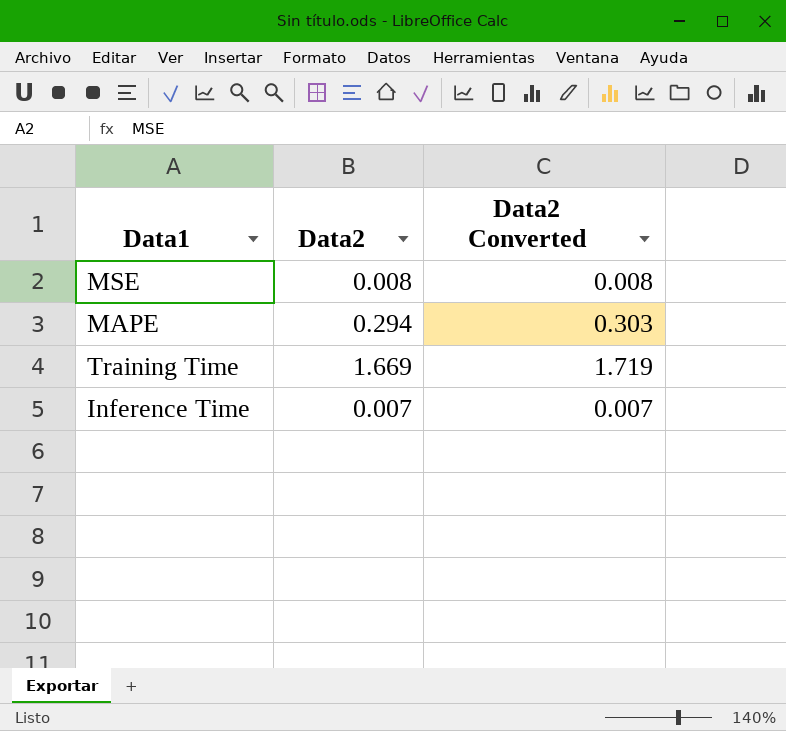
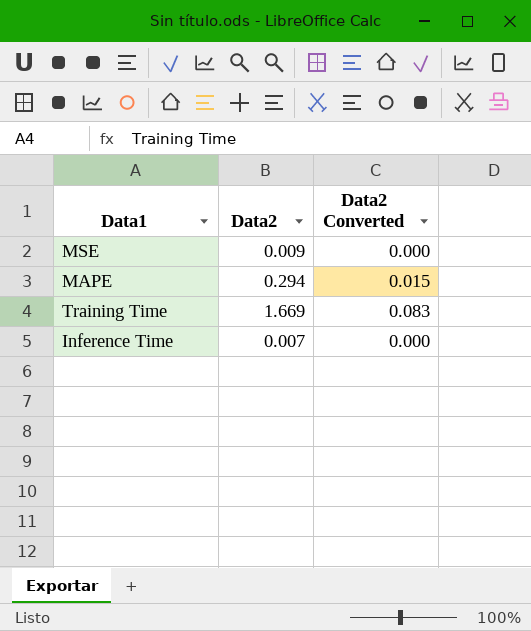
column Data2 Converted | formula: [Data2] * 1.03 -> [Data2] * 0.05
MSE | Data2: 0.008 -> 0.009

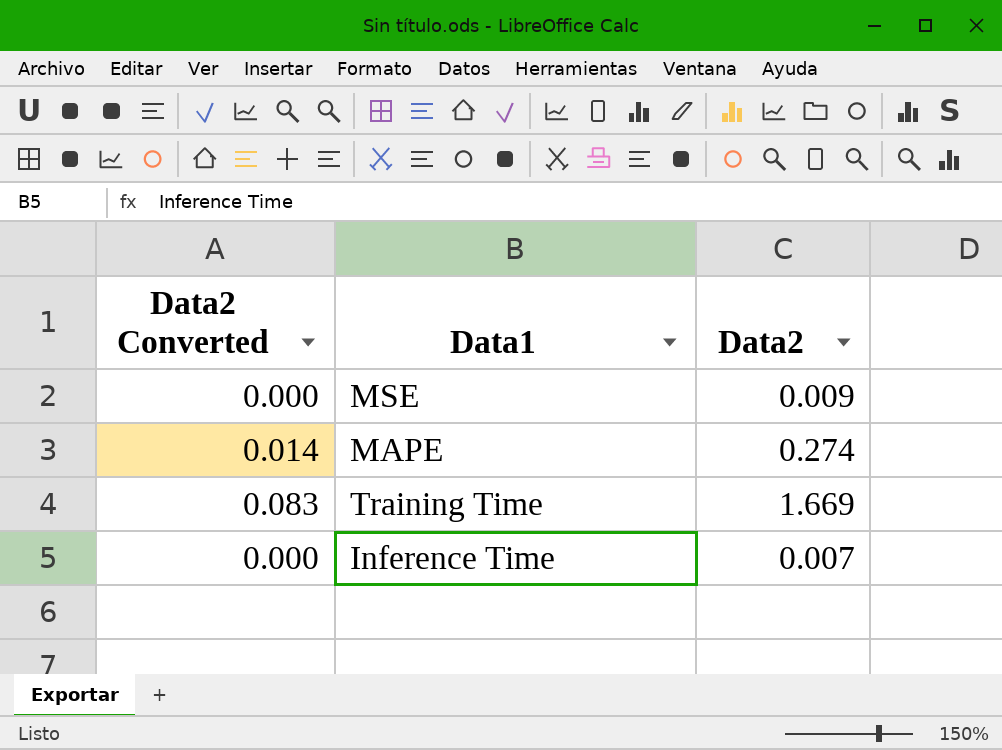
column Data2 Converted | position: 3 -> 1
MAPE | Data2 Converted: 0.015 -> 0.014
MAPE | Data2: 0.294 -> 0.274

